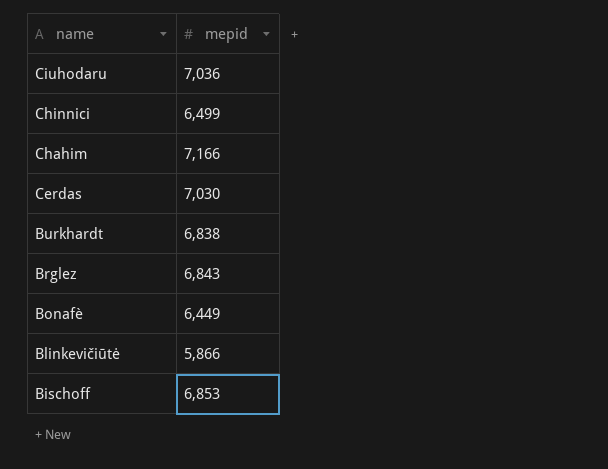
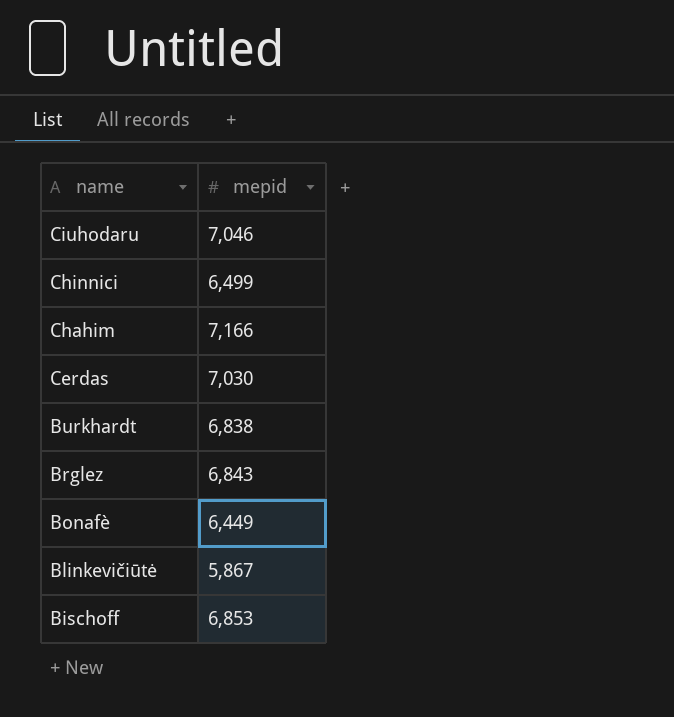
Ciuhodaru | mepid: 7,036 -> 7,046
Blinkevičiūtė | mepid: 5,866 -> 5,867

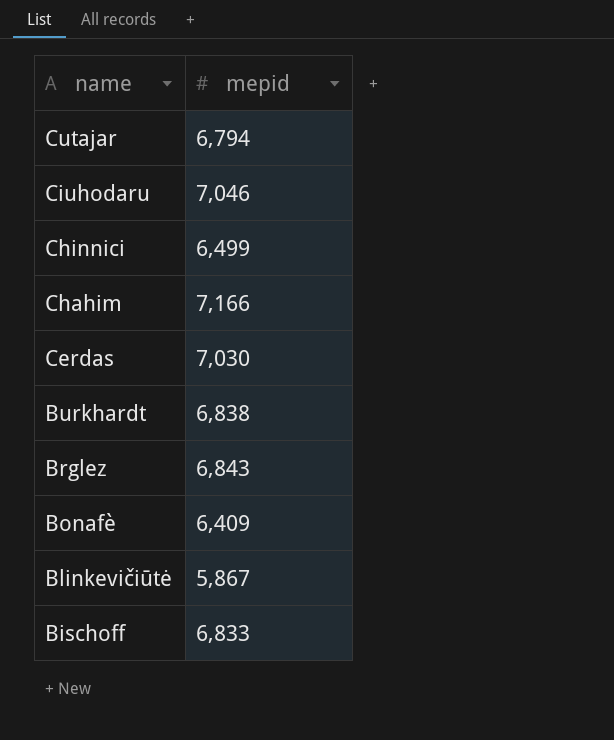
row Cutajar: none -> 6,794
Bonafè | mepid: 6,449 -> 6,409
Bischoff | mepid: 6,853 -> 6,833

